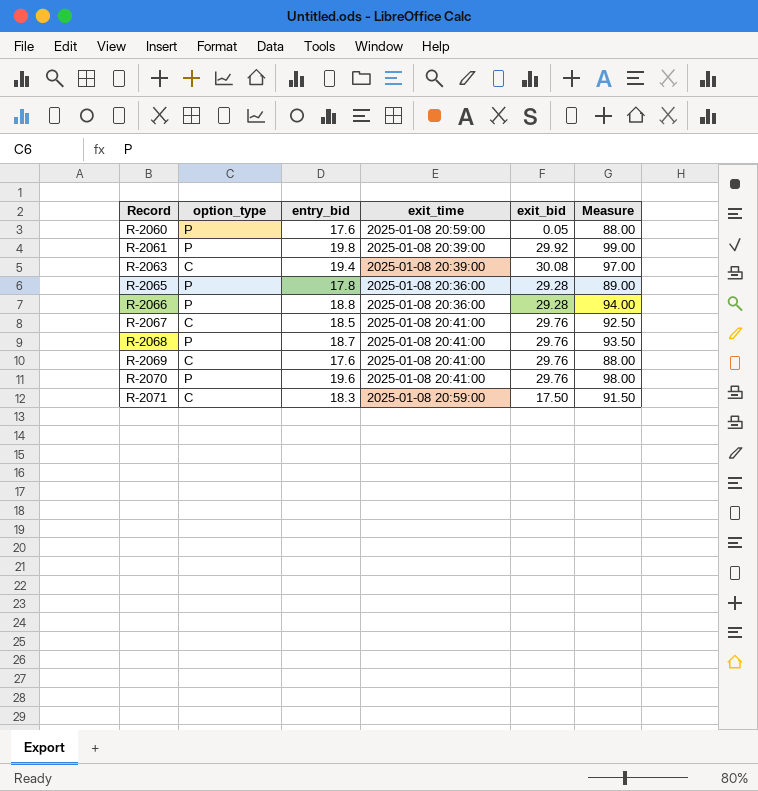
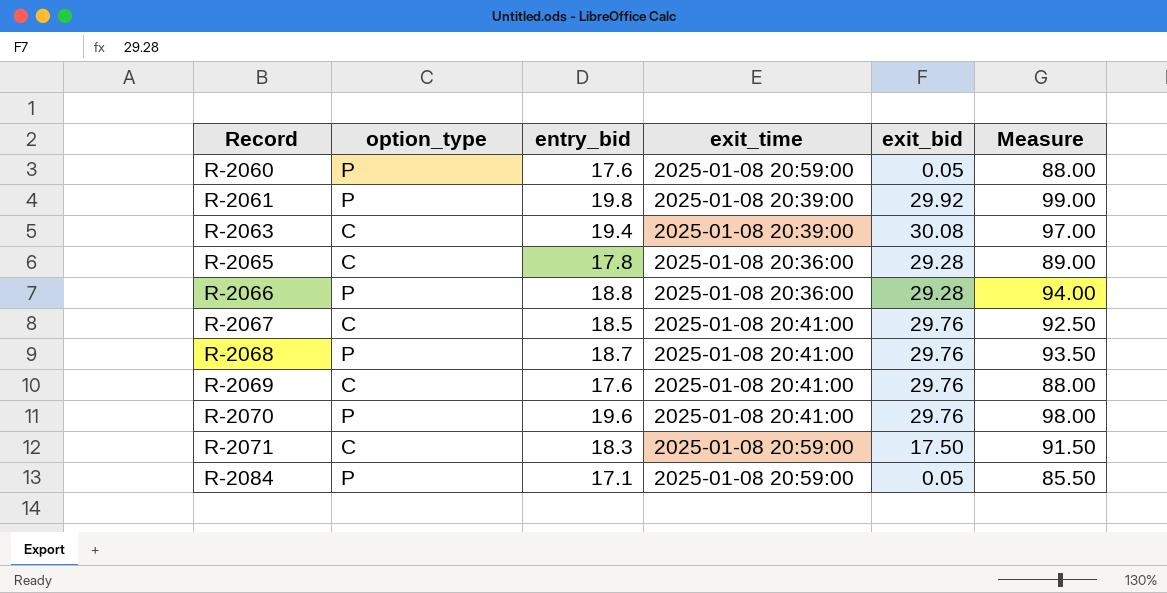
R-2065 | option_type: P -> C
row R-2084: none -> P | 17.1 | 2025-01-08 20:59:00 | 0.05 | 85.50

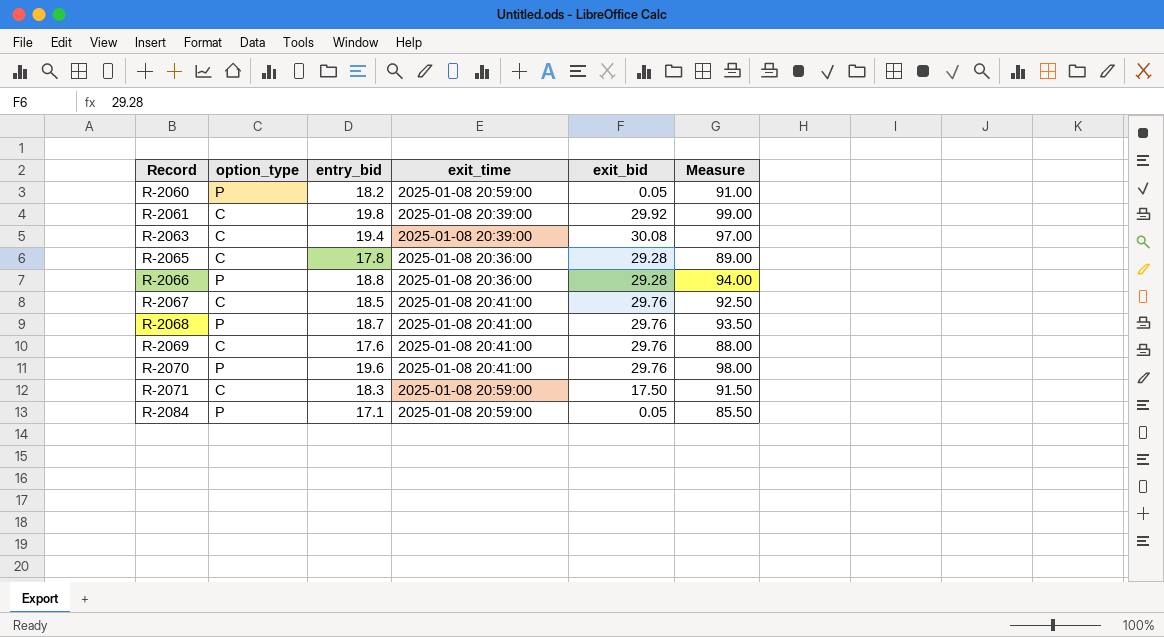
R-2060 | entry_bid: 17.6 -> 18.2
R-2060 | Measure: 88.00 -> 91.00
R-2061 | option_type: P -> C

